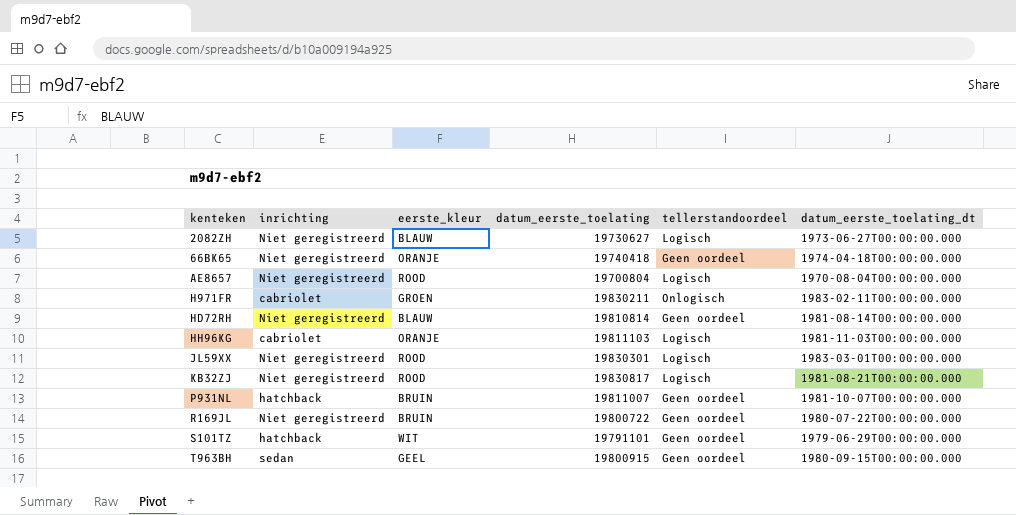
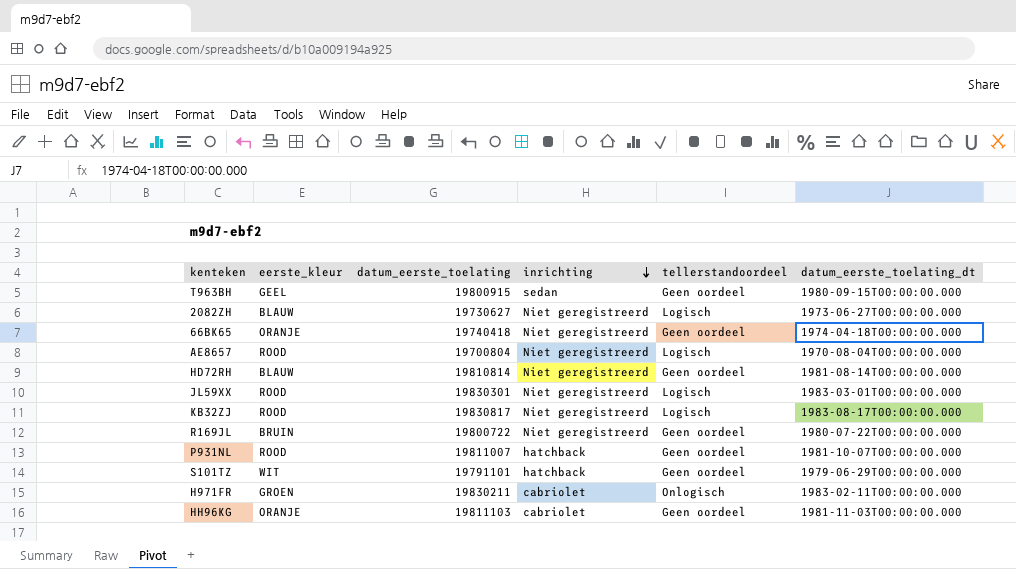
row order: none -> inrichting descending
column inrichting | position: 2 -> 4
KB32ZJ | datum_eerste_toelating_dt: 1981-08-21T00:00:00.000 -> 1983-08-17T00:00:00.000
P931NL | eerste_kleur: BRUIN -> ROOD
HH96KG | tellerstandoordeel: Logisch -> Geen oordeel

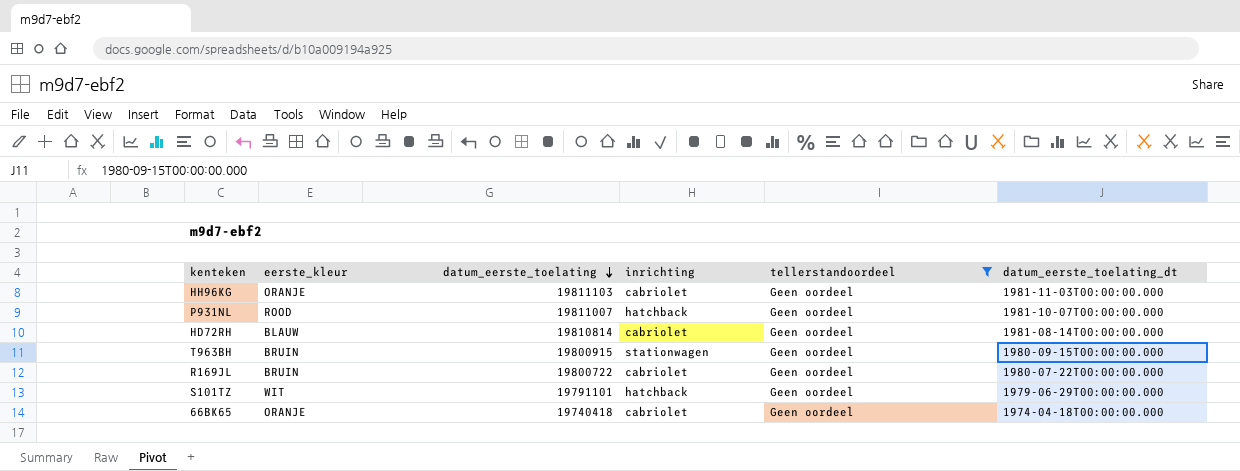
filter: none -> tellerstandoordeel = Geen oordeel
row order: inrichting descending -> datum_eerste_toelating descending
HD72RH | inrichting: Niet geregistreerd -> cabriolet
T963BH | eerste_kleur: GEEL -> BRUIN
T963BH | inrichting: sedan -> stationwagen
R169JL | inrichting: Niet geregistreerd -> cabriolet
66BK65 | inrichting: Niet geregistreerd -> cabriolet

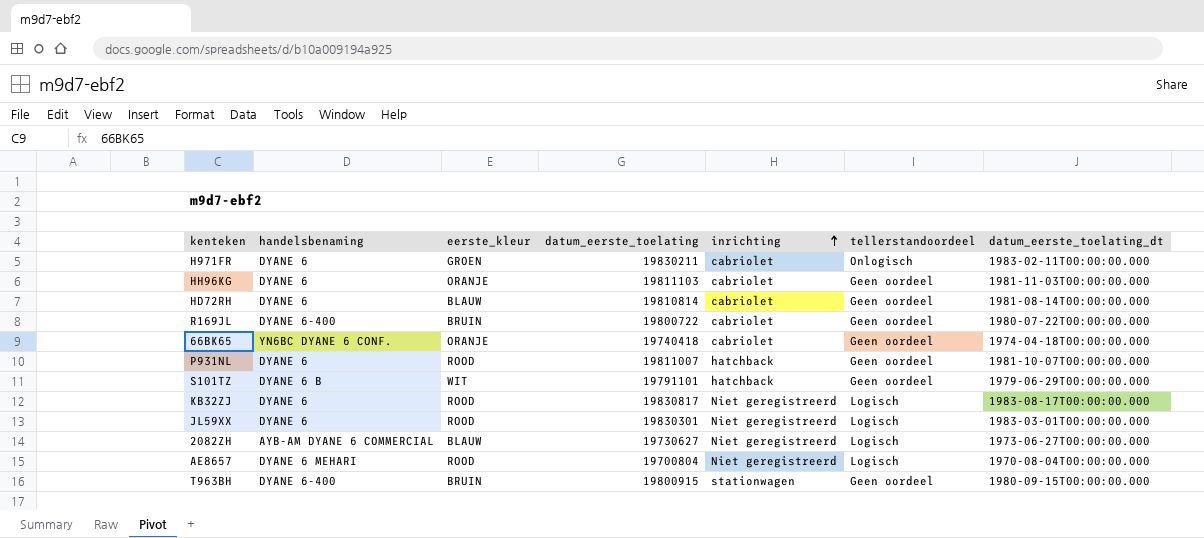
filter: tellerstandoordeel = Geen oordeel -> none
row order: datum_eerste_toelating descending -> inrichting ascending
column handelsbenaming | position: none -> 2

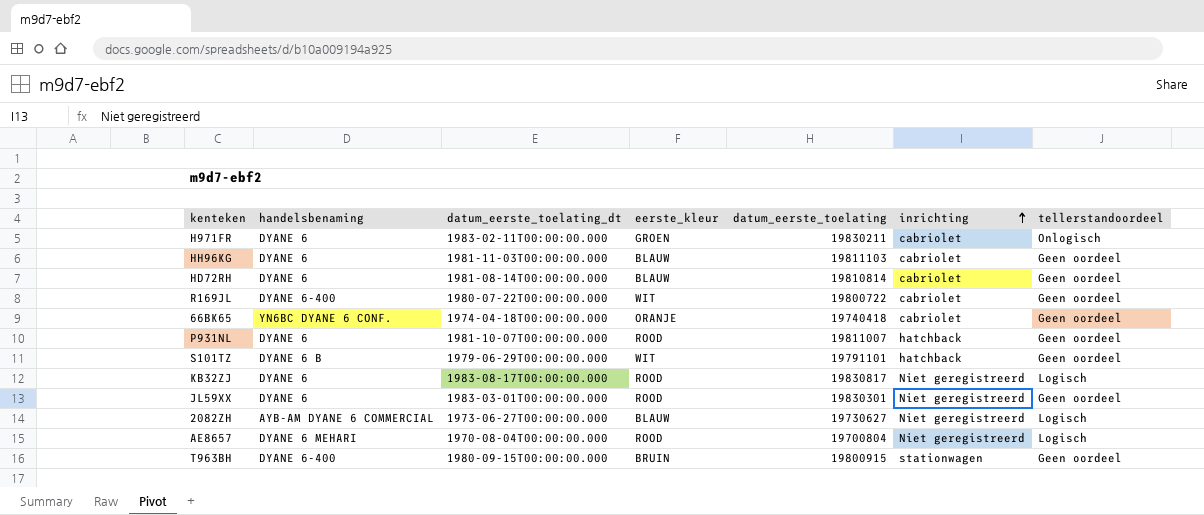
column datum_eerste_toelating_dt | position: 7 -> 3
HH96KG | eerste_kleur: ORANJE -> BLAUW
R169JL | eerste_kleur: BRUIN -> WIT
JL59XX | tellerstandoordeel: Logisch -> Geen oordeel

